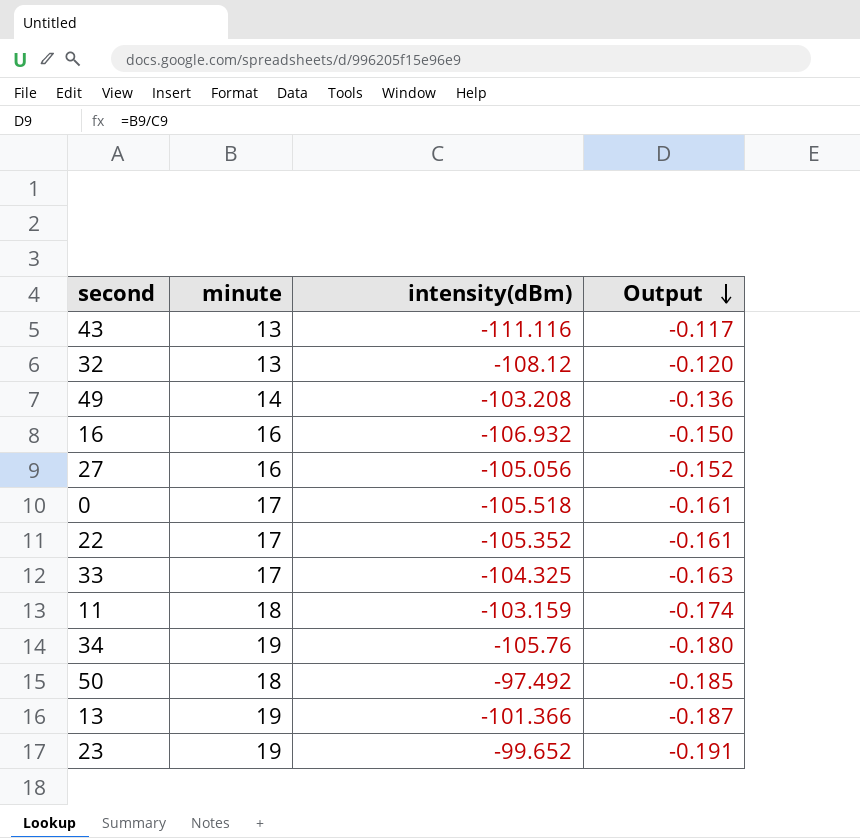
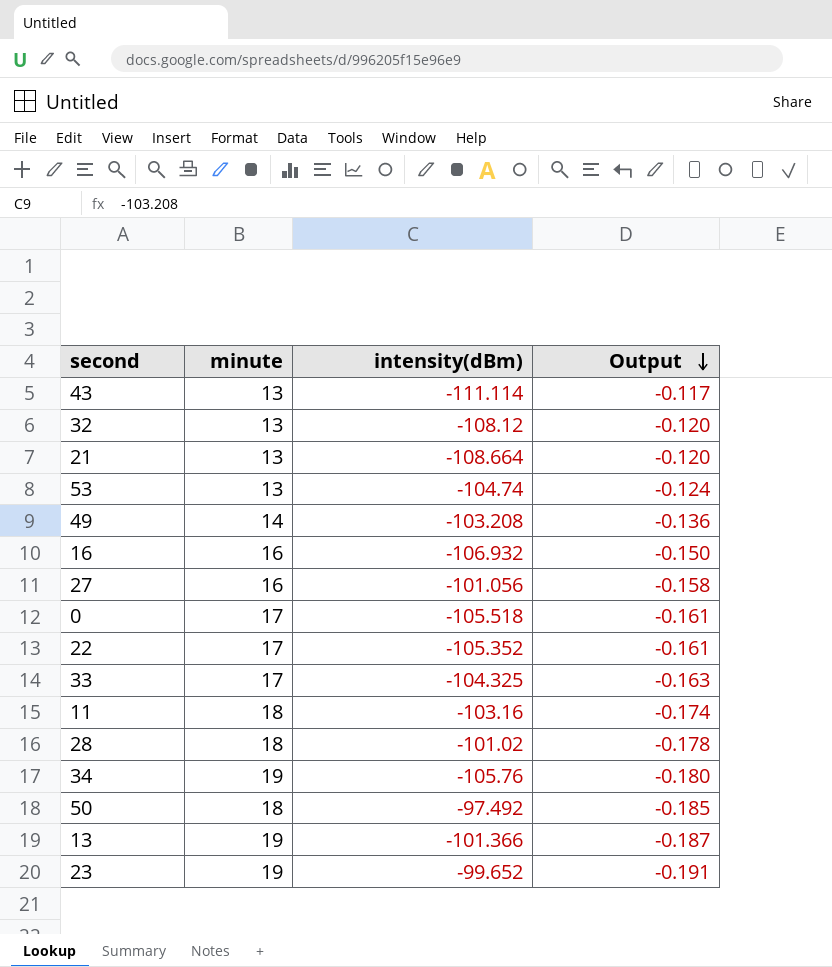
43 | intensity(dBm): -111.116 -> -111.114
row 21: none -> 13 | -108.664 | -0.120
row 53: none -> 13 | -104.74 | -0.124
27 | intensity(dBm): -105.056 -> -101.056
27 | Output: -0.152 -> -0.158
11 | intensity(dBm): -103.159 -> -103.16
row 28: none -> 18 | -101.02 | -0.178

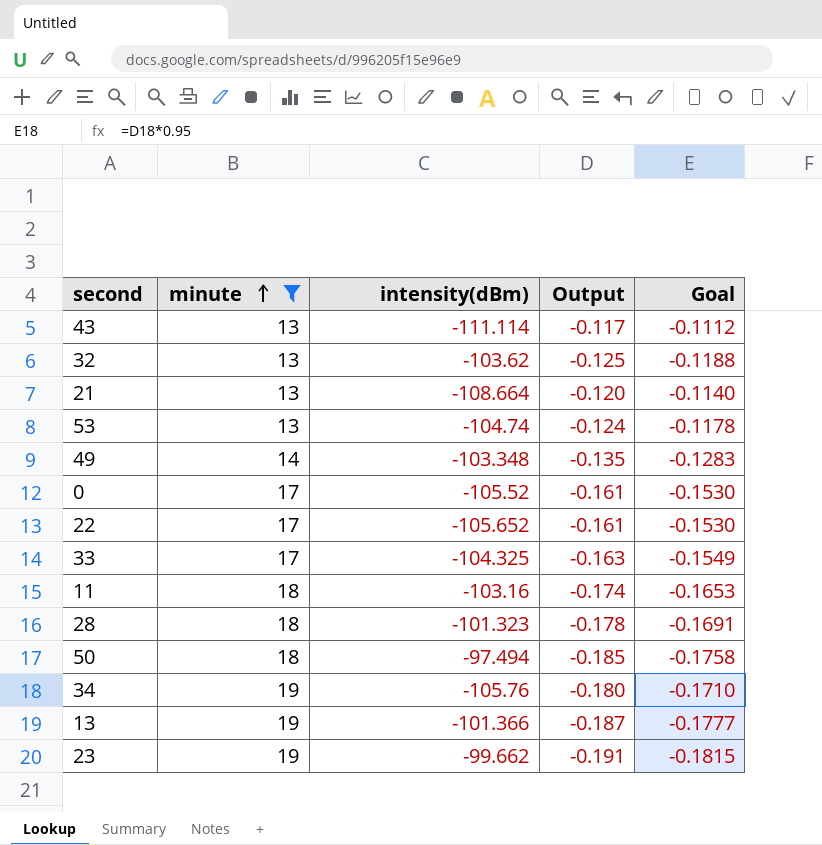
filter: none -> minute != 16
row order: Output descending -> minute ascending
column Goal | formula: none -> [Output] * 0.95
32 | intensity(dBm): -108.12 -> -103.62
32 | Output: -0.120 -> -0.125
49 | intensity(dBm): -103.208 -> -103.348
49 | Output: -0.136 -> -0.135
0 | intensity(dBm): -105.518 -> -105.52
22 | intensity(dBm): -105.352 -> -105.652
28 | intensity(dBm): -101.02 -> -101.323
50 | intensity(dBm): -97.492 -> -97.494
23 | intensity(dBm): -99.652 -> -99.662

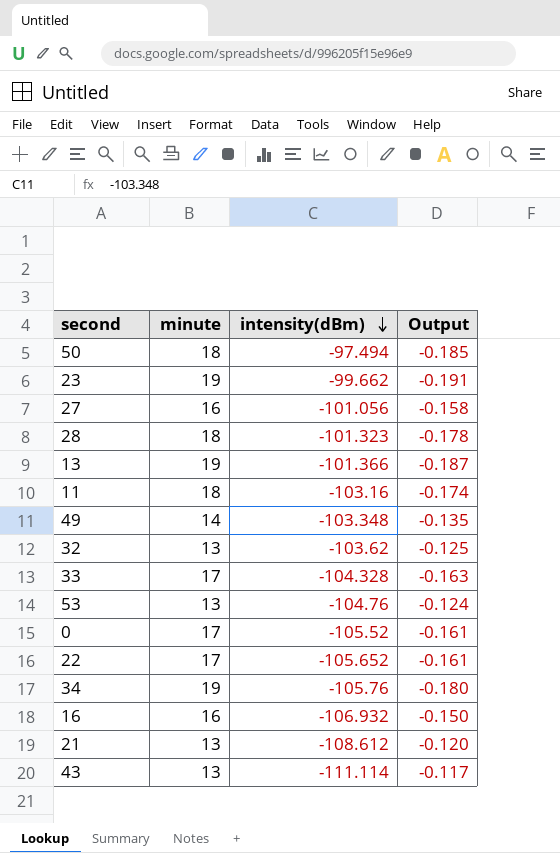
filter: minute != 16 -> none
row order: minute ascending -> intensity(dBm) descending
column Goal | formula: [Output] * 0.95 -> none
33 | intensity(dBm): -104.325 -> -104.328
53 | intensity(dBm): -104.74 -> -104.76
21 | intensity(dBm): -108.664 -> -108.612

